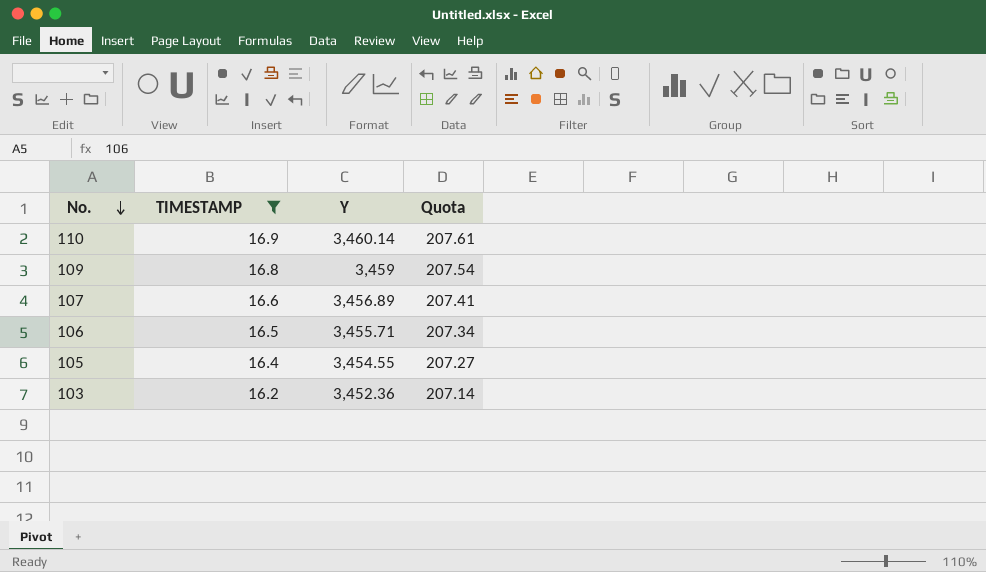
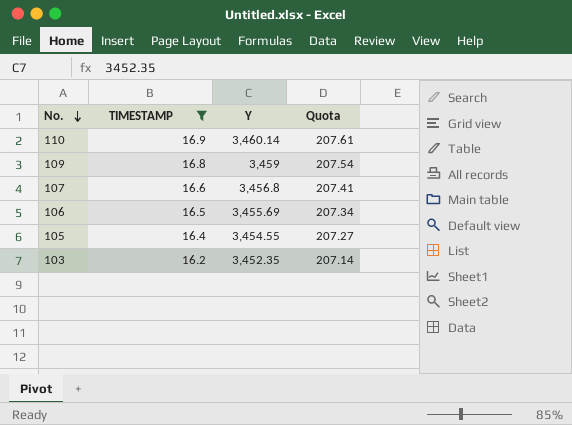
107 | Y: 3,456.89 -> 3,456.8
106 | Y: 3,455.71 -> 3,455.69
103 | Y: 3,452.36 -> 3,452.35

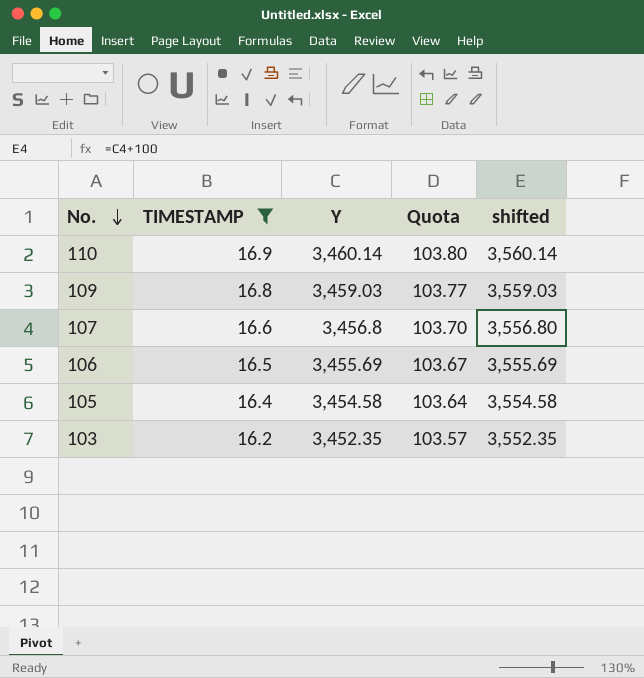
column Quota | formula: [Y] * 0.06 -> [Y] * 0.03
column shifted | formula: none -> [Y] + 100
109 | Y: 3,459 -> 3,459.03
105 | Y: 3,454.55 -> 3,454.58

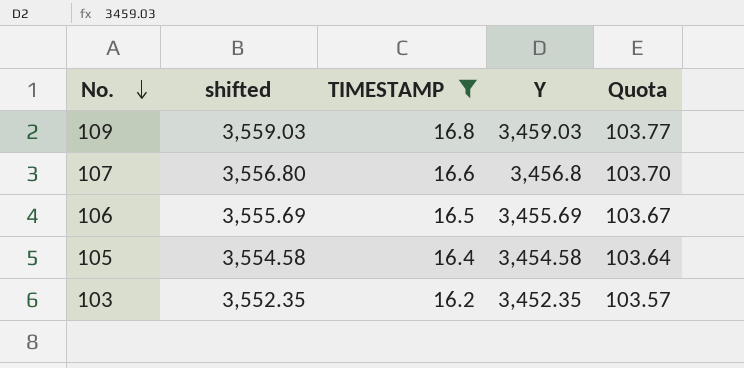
column shifted | position: 5 -> 2
row 110: 16.9 | 3,460.14 | 103.80 | 3,560.14 -> none

